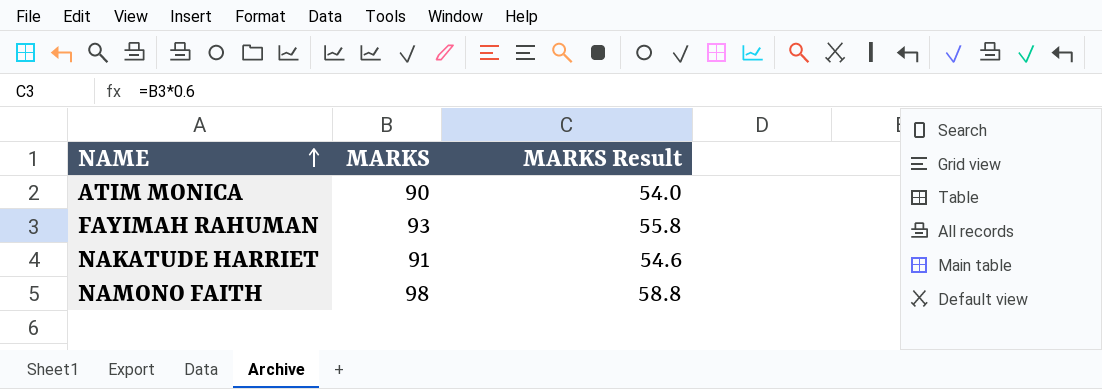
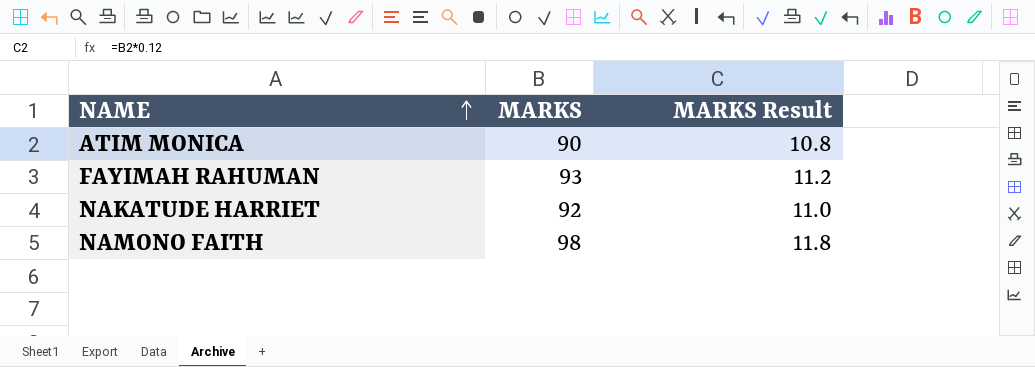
column MARKS Result | formula: [MARKS] * 0.6 -> [MARKS] * 0.12
NAKATUDE HARRIET | MARKS: 91 -> 92

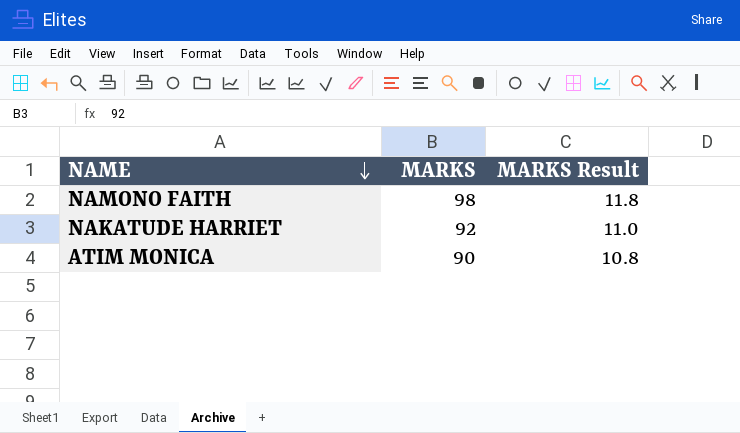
row order: NAME ascending -> NAME descending
row FAYIMAH RAHUMAN: 93 | 11.2 -> none

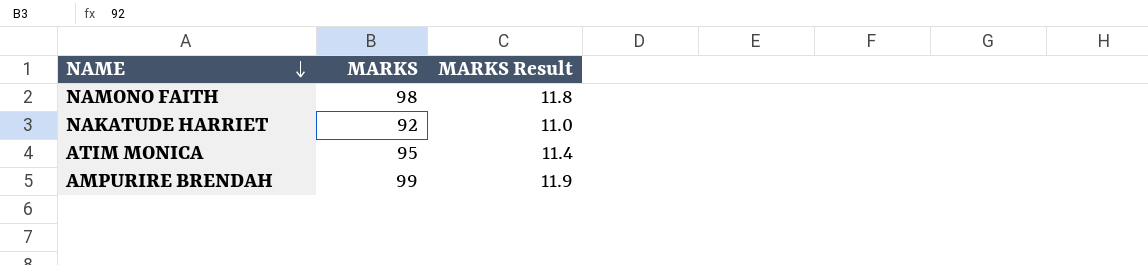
ATIM MONICA | MARKS: 90 -> 95
ATIM MONICA | MARKS Result: 10.8 -> 11.4
row AMPURIRE BRENDAH: none -> 99 | 11.9

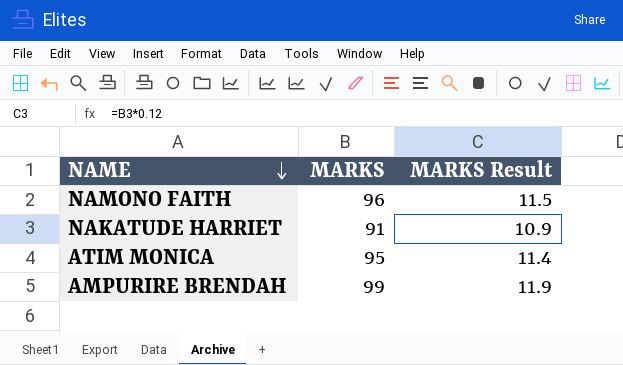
NAMONO FAITH | MARKS: 98 -> 96
NAMONO FAITH | MARKS Result: 11.8 -> 11.5
NAKATUDE HARRIET | MARKS: 92 -> 91
NAKATUDE HARRIET | MARKS Result: 11.0 -> 10.9

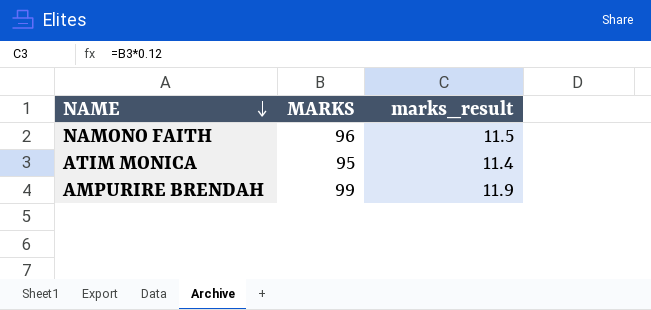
column name: MARKS Result -> marks_result
row NAKATUDE HARRIET: 91 | 10.9 -> none

